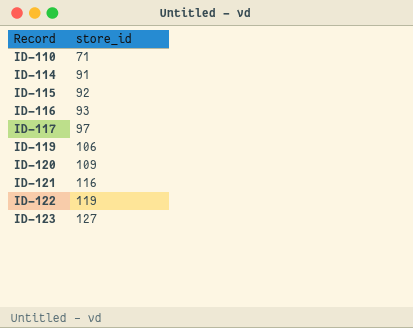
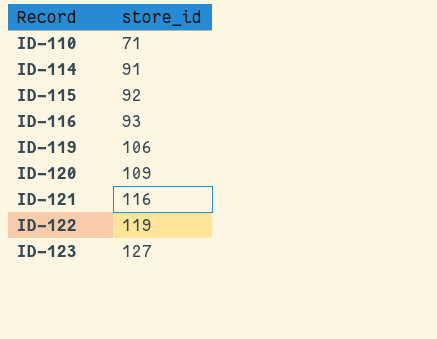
row ID-117: 97 -> none

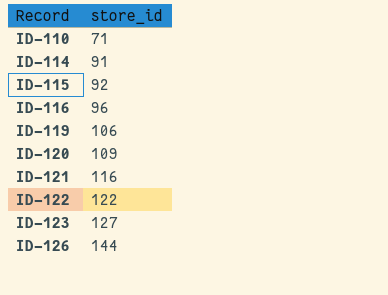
ID-116 | store_id: 93 -> 96
ID-122 | store_id: 119 -> 122
row ID-126: none -> 144

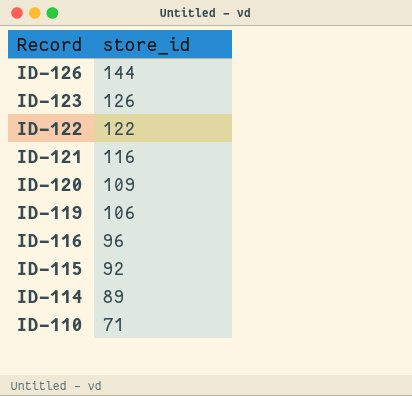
row order: Record ascending -> Record descending
ID-123 | store_id: 127 -> 126
ID-114 | store_id: 91 -> 89

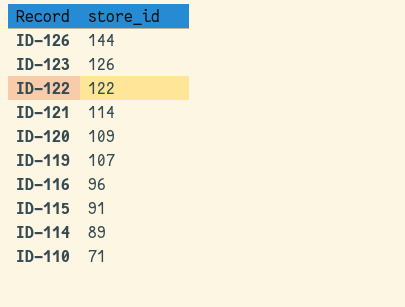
ID-121 | store_id: 116 -> 114
ID-119 | store_id: 106 -> 107
ID-115 | store_id: 92 -> 91

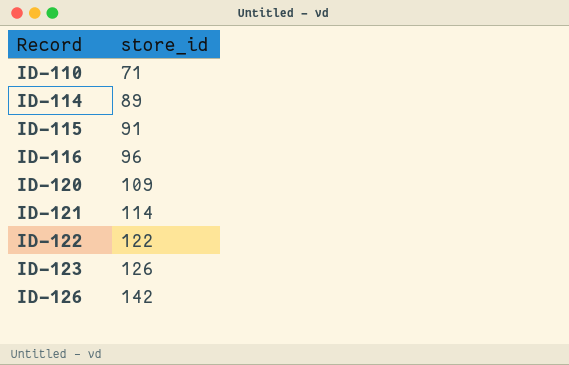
row order: Record descending -> Record ascending
row ID-119: 107 -> none
ID-126 | store_id: 144 -> 142

